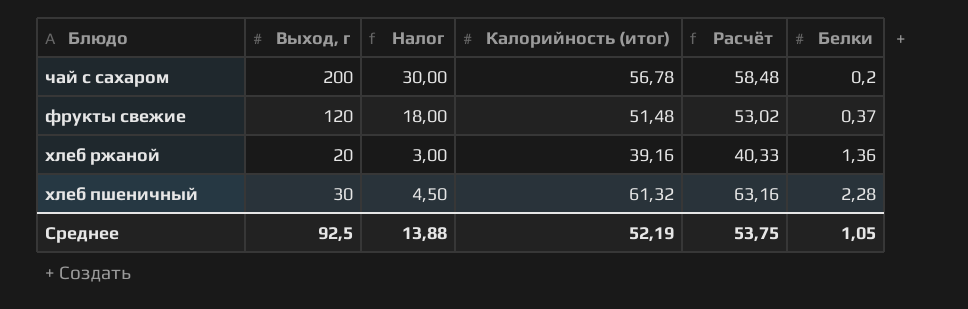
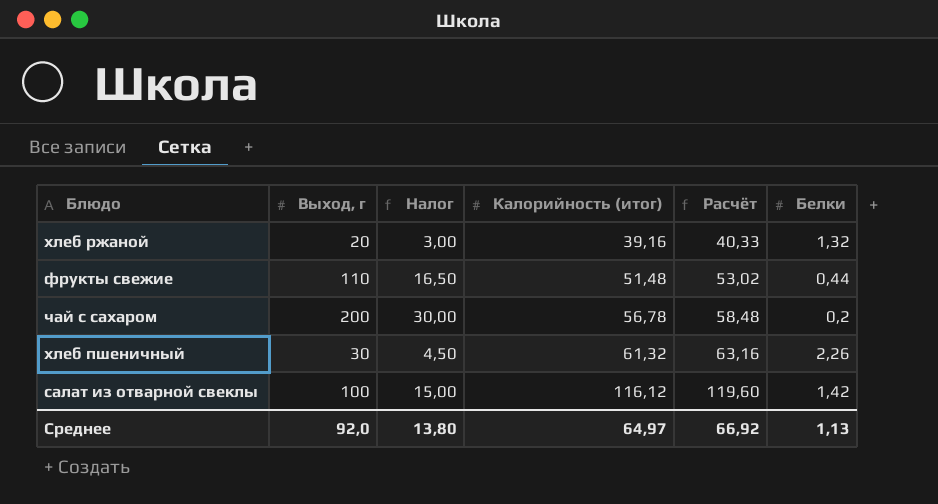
row order: Белки ascending -> Калорийность (итог) ascending
хлеб ржаной | Белки: 1,36 -> 1,32
фрукты свежие | Выход, г: 120 -> 110
фрукты свежие | Налог: 18,00 -> 16,50
фрукты свежие | Белки: 0,37 -> 0,44
хлеб пшеничный | Белки: 2,28 -> 2,26
row салат из отварной свеклы: none -> 100 | 15,00 | 116,12 | 119,60 | 1,42
Среднее | Выход, г: 92,5 -> 92,0
Среднее | Налог: 13,88 -> 13,80
Среднее | Калорийность (итог): 52,19 -> 64,97
Среднее | Расчёт: 53,75 -> 66,92
Среднее | Белки: 1,05 -> 1,13

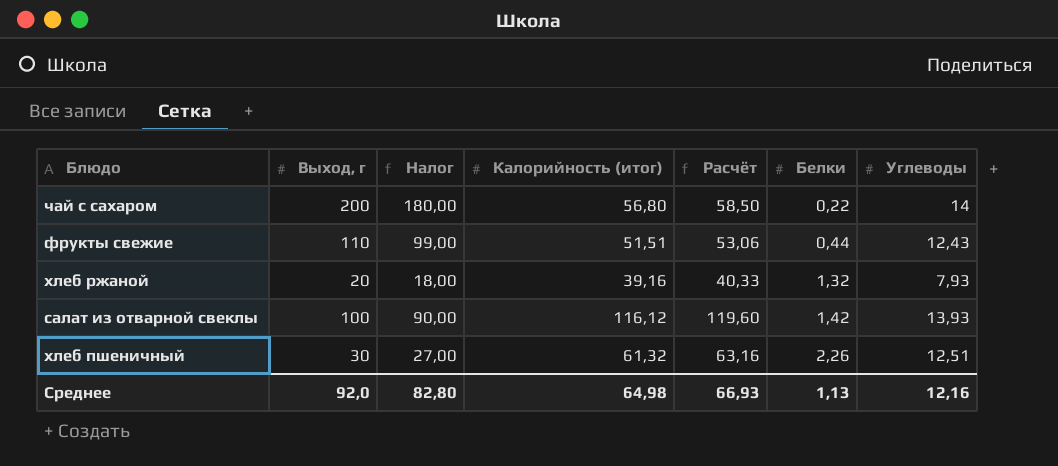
row order: Калорийность (итог) ascending -> Белки ascending
column Налог | formula: [Выход, г] * 0,15 -> [Выход, г] * 0,9
column Углеводы | position: none -> 7
чай с сахаром | Калорийность (итог): 56,78 -> 56,80
чай с сахаром | Расчёт: 58,48 -> 58,50
чай с сахаром | Белки: 0,2 -> 0,22
фрукты свежие | Калорийность (итог): 51,48 -> 51,51
фрукты свежие | Расчёт: 53,02 -> 53,06
Среднее | Налог: 13,80 -> 82,80
Среднее | Калорийность (итог): 64,97 -> 64,98
Среднее | Расчёт: 66,92 -> 66,93

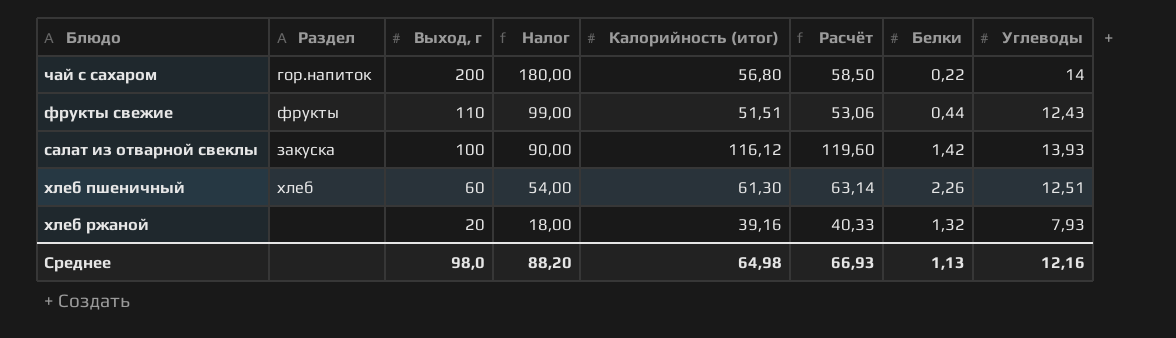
row order: Белки ascending -> Выход, г descending
column Раздел | position: none -> 2
хлеб пшеничный | Выход, г: 30 -> 60
хлеб пшеничный | Налог: 27,00 -> 54,00
хлеб пшеничный | Калорийность (итог): 61,32 -> 61,30
хлеб пшеничный | Расчёт: 63,16 -> 63,14
Среднее | Выход, г: 92,0 -> 98,0
Среднее | Налог: 82,80 -> 88,20

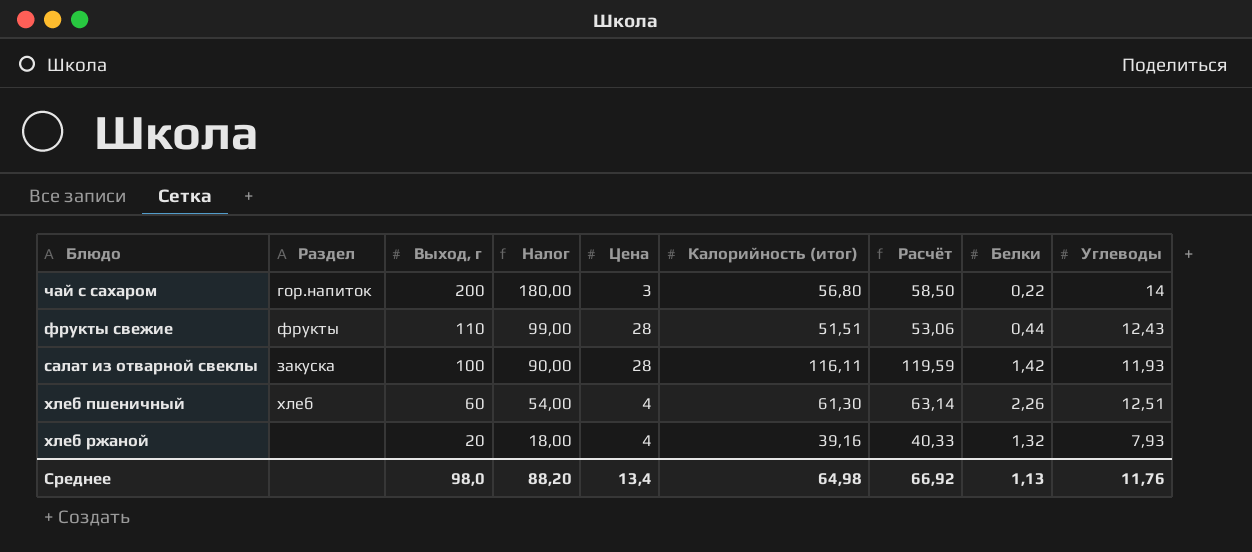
column Цена | position: none -> 5
салат из отварной свеклы | Калорийность (итог): 116,12 -> 116,11
салат из отварной свеклы | Расчёт: 119,60 -> 119,59
салат из отварной свеклы | Углеводы: 13,93 -> 11,93
Среднее | Расчёт: 66,93 -> 66,92
Среднее | Углеводы: 12,16 -> 11,76

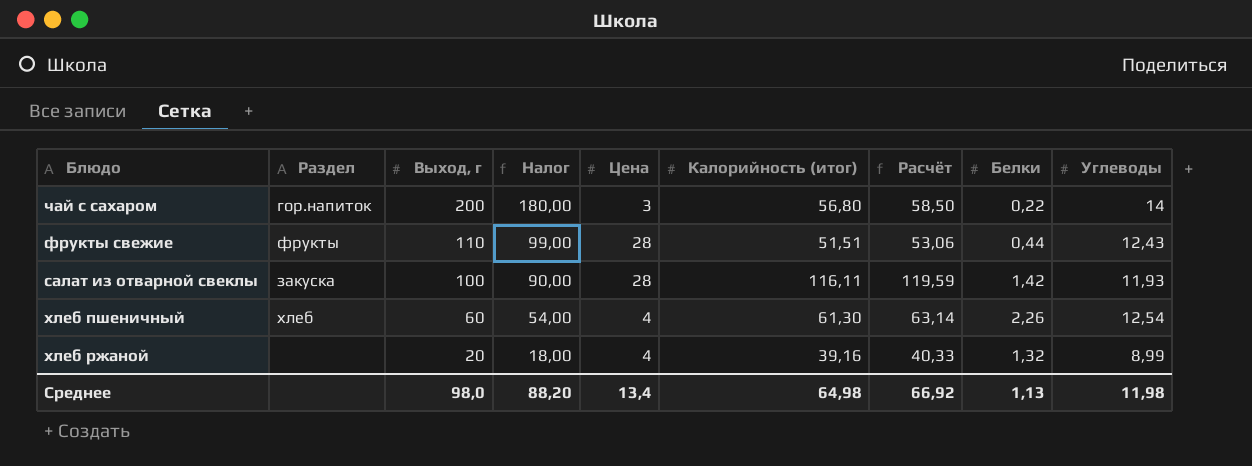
хлеб пшеничный | Углеводы: 12,51 -> 12,54
хлеб ржаной | Углеводы: 7,93 -> 8,99
Среднее | Углеводы: 11,76 -> 11,98

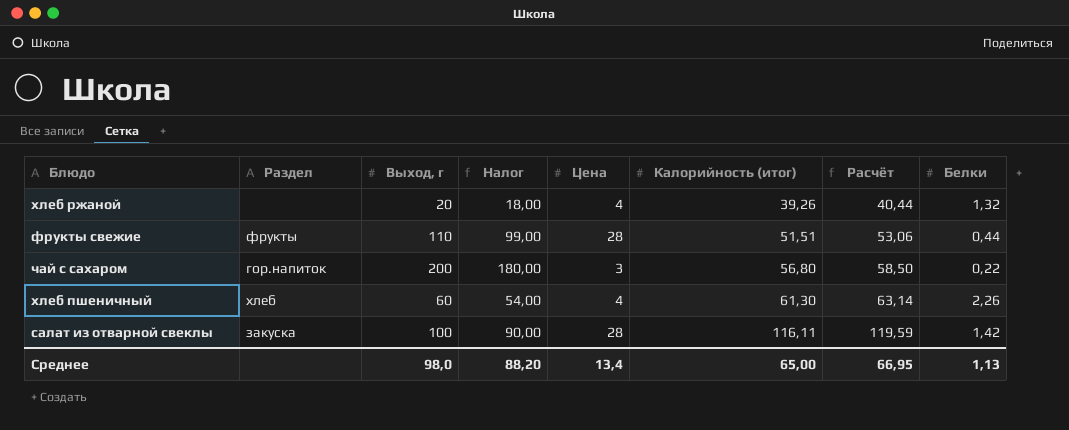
row order: Выход, г descending -> Калорийность (итог) ascending
column Углеводы | position: 9 -> none
хлеб ржаной | Калорийность (итог): 39,16 -> 39,26
хлеб ржаной | Расчёт: 40,33 -> 40,44
Среднее | Калорийность (итог): 64,98 -> 65,00
Среднее | Расчёт: 66,92 -> 66,95

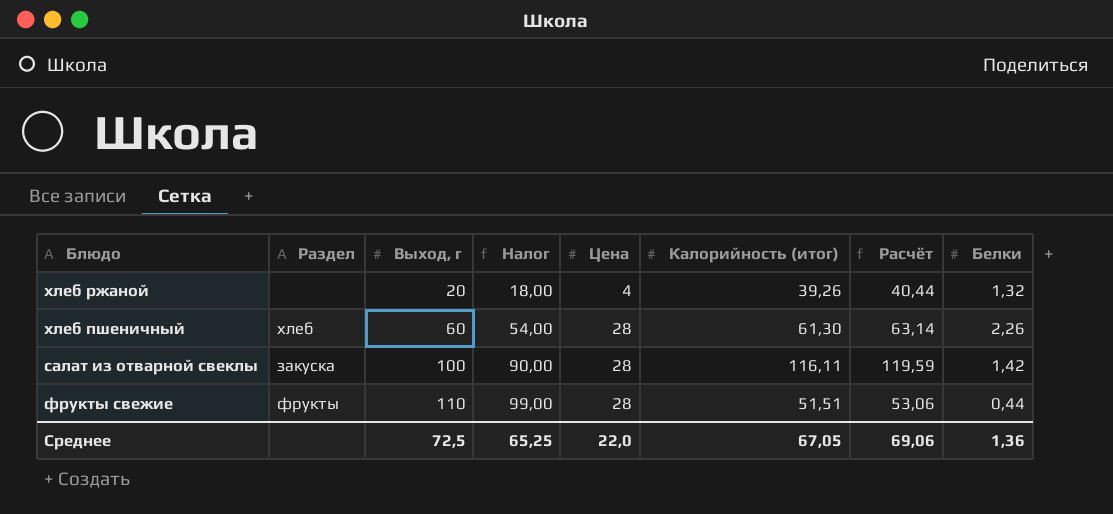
row order: Калорийность (итог) ascending -> Выход, г ascending
row чай с сахаром: гор.напиток | 200 | 180,00 | 3 | 56,80 | 58,50 | 0,22 -> none
хлеб пшеничный | Цена: 4 -> 28
Среднее | Выход, г: 98,0 -> 72,5
Среднее | Налог: 88,20 -> 65,25
Среднее | Цена: 13,4 -> 22,0
Среднее | Калорийность (итог): 65,00 -> 67,05
Среднее | Расчёт: 66,95 -> 69,06
Среднее | Белки: 1,13 -> 1,36

